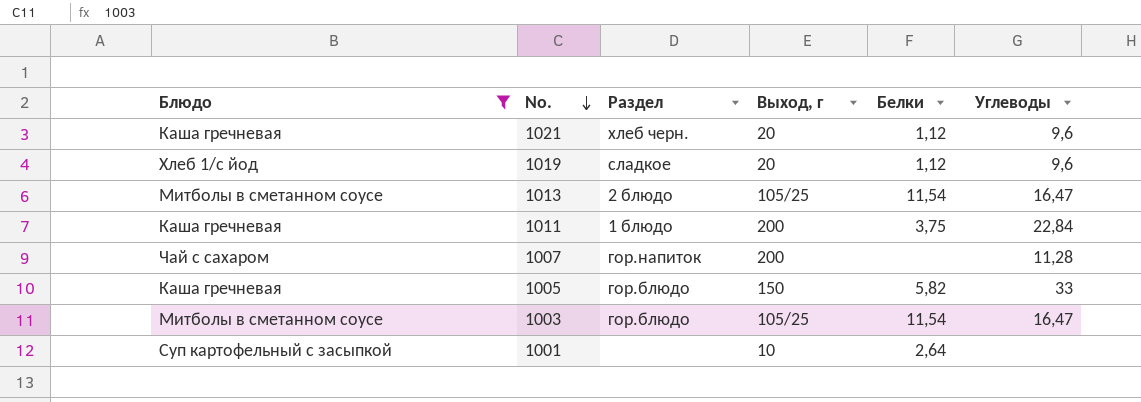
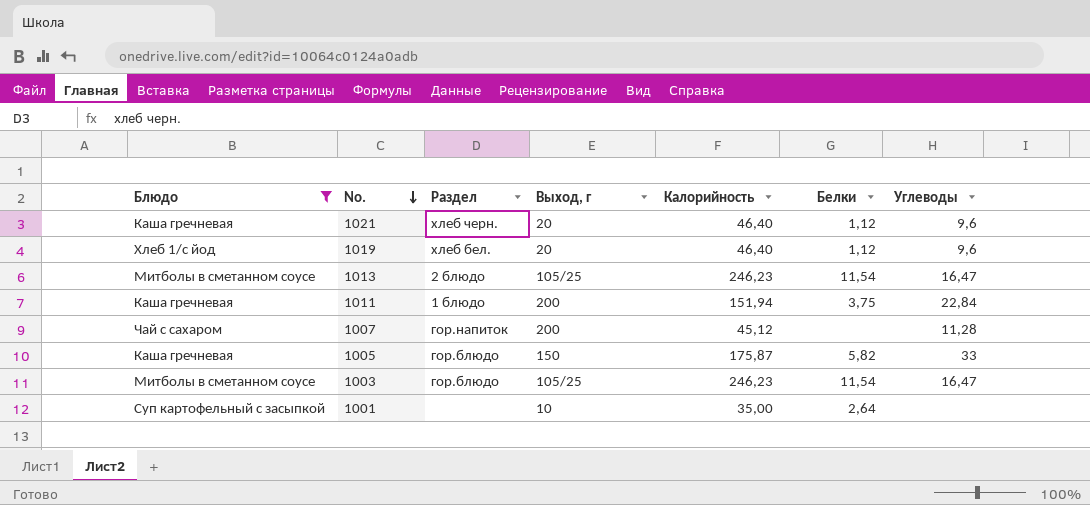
column Калорийность | position: none -> 5
1019 | Раздел: сладкое -> хлеб бел.

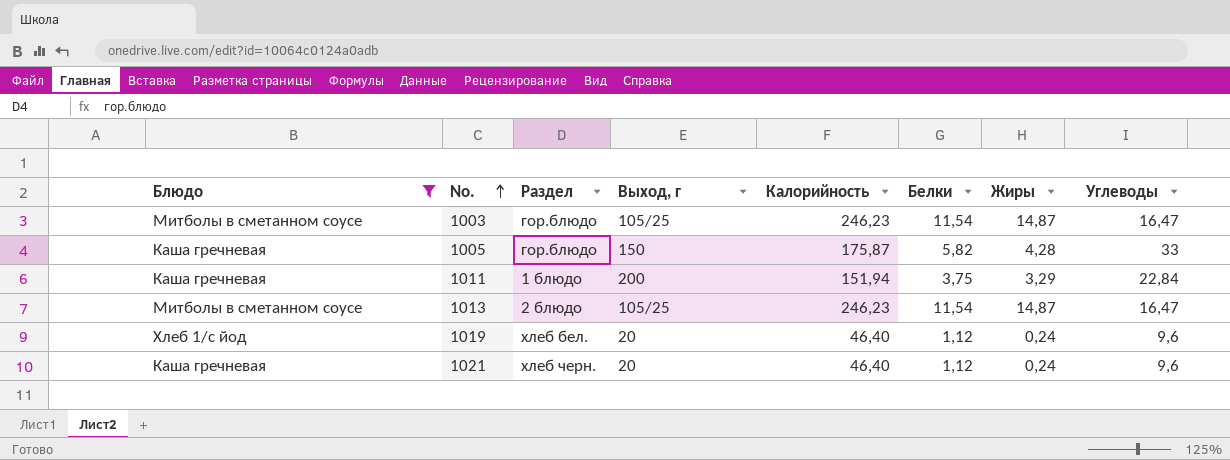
row order: No. descending -> No. ascending
column Жиры | position: none -> 7
row 1007: Чай с сахаром | гор.напиток | 200 | 45,12 | none | 11,28 -> none
row 1001: Суп картофельный с засыпкой | none | 10 | 35,00 | 2,64 | none -> none

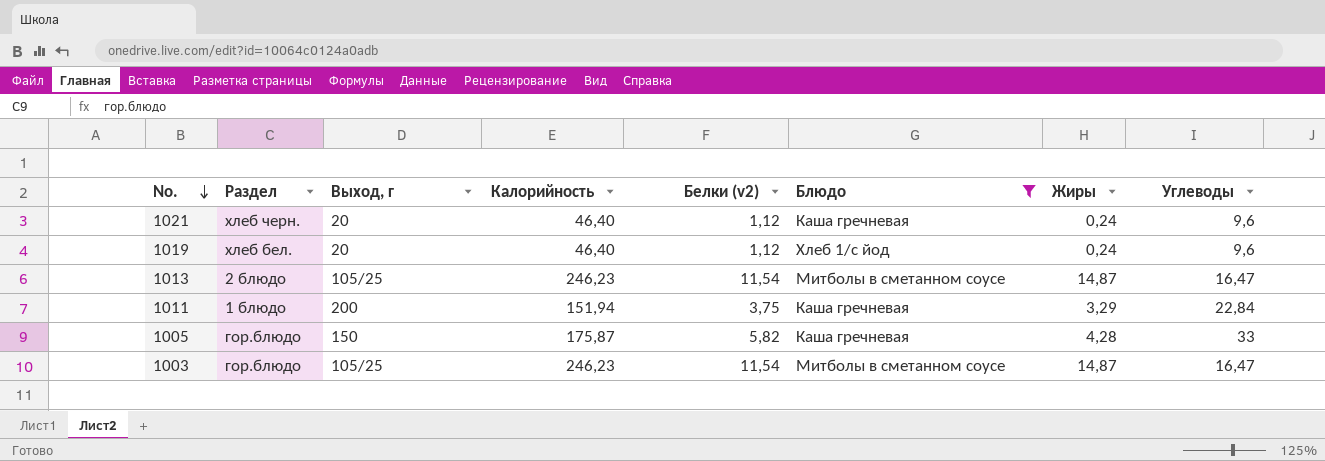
row order: No. ascending -> No. descending
column name: Белки -> Белки (v2)
column Блюдо | position: 1 -> 6

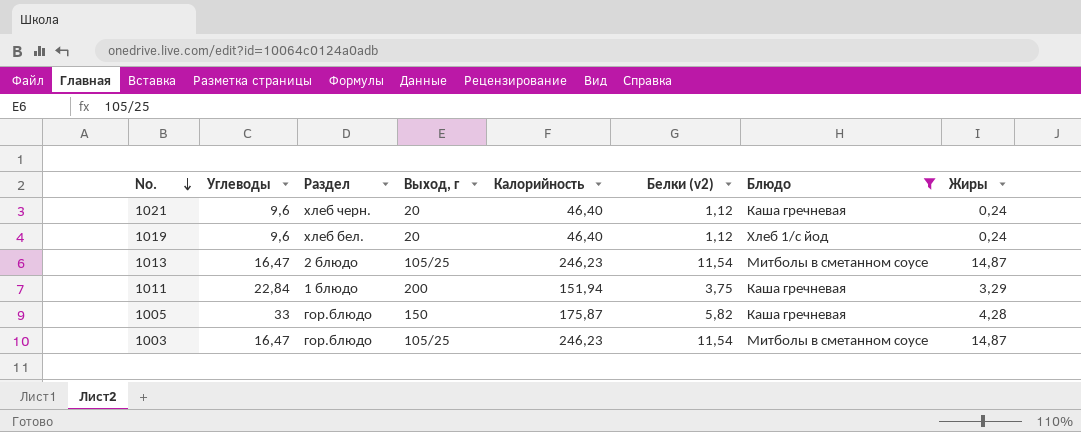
column Углеводы | position: 8 -> 2

